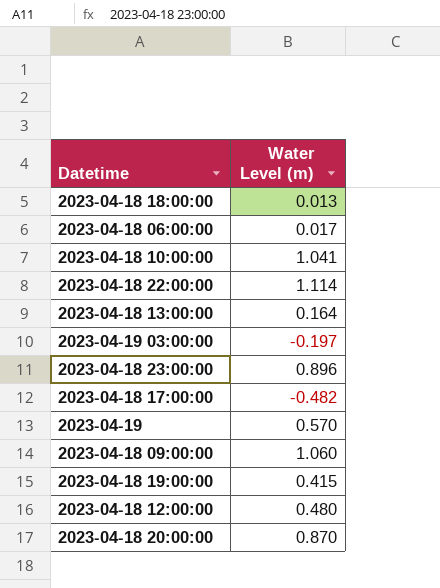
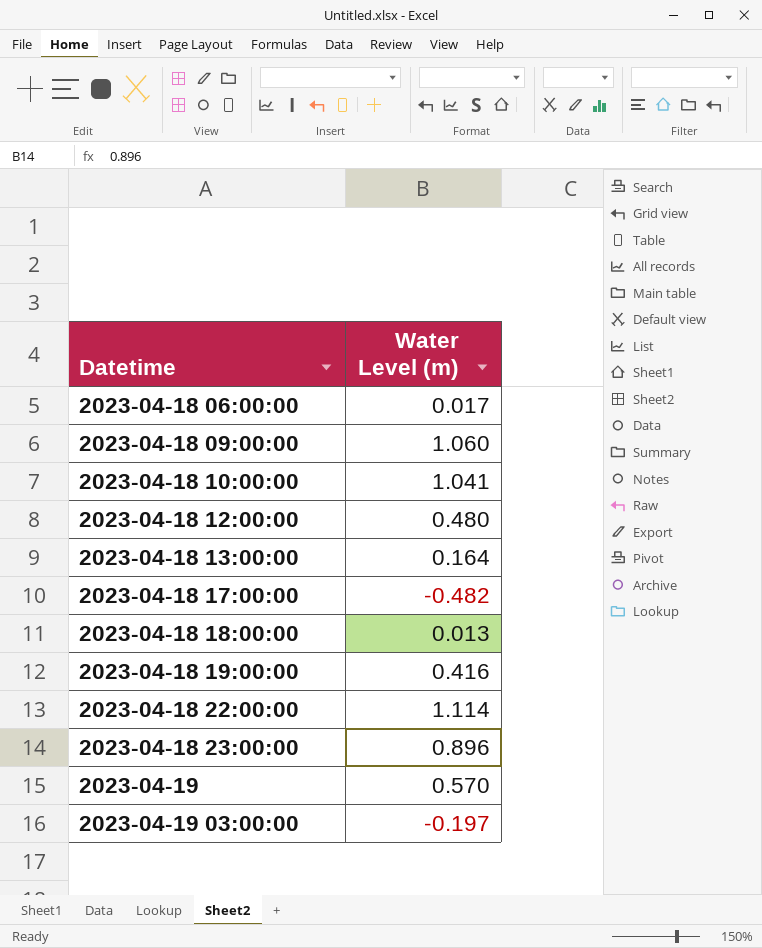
row order: none -> Datetime ascending
row 2023-04-18 20:00:00: 0.870 -> none
2023-04-18 19:00:00 | Water Level (m): 0.415 -> 0.416

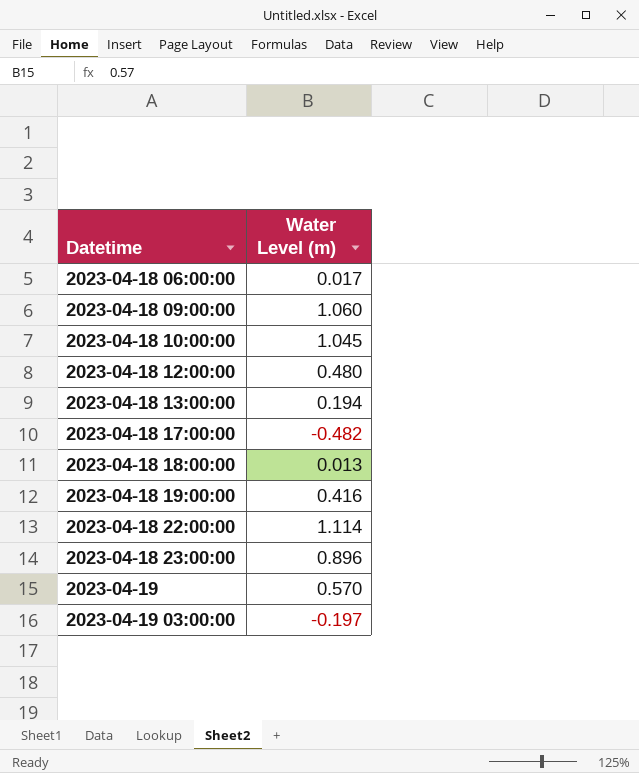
2023-04-18 10:00:00 | Water Level (m): 1.041 -> 1.045
2023-04-18 13:00:00 | Water Level (m): 0.164 -> 0.194

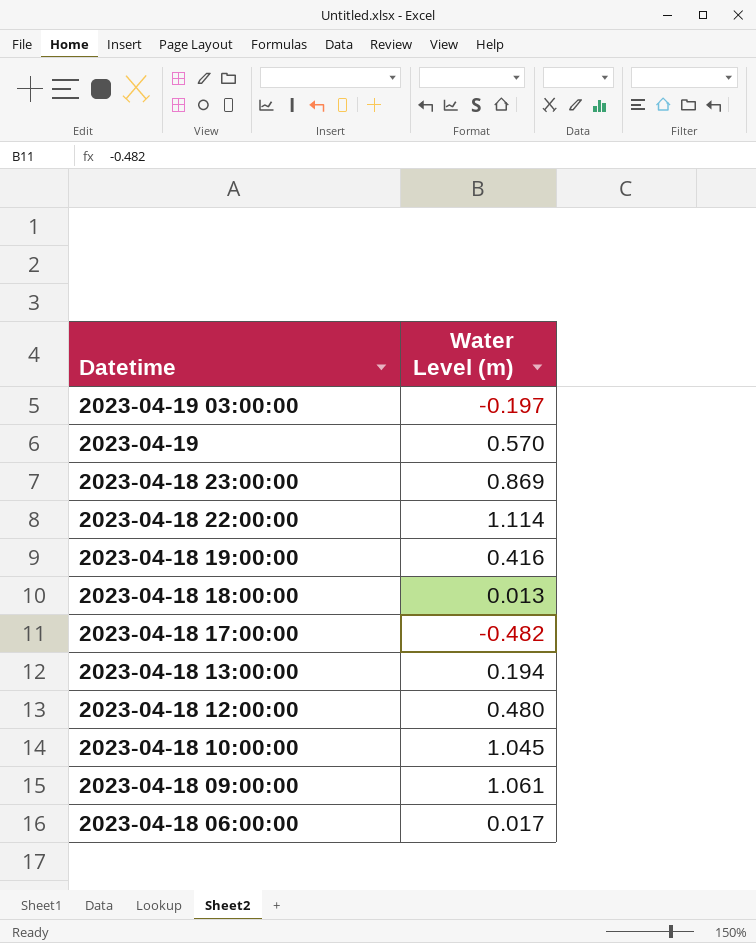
row order: Datetime ascending -> Datetime descending
2023-04-18 23:00:00 | Water Level (m): 0.896 -> 0.869
2023-04-18 09:00:00 | Water Level (m): 1.060 -> 1.061

